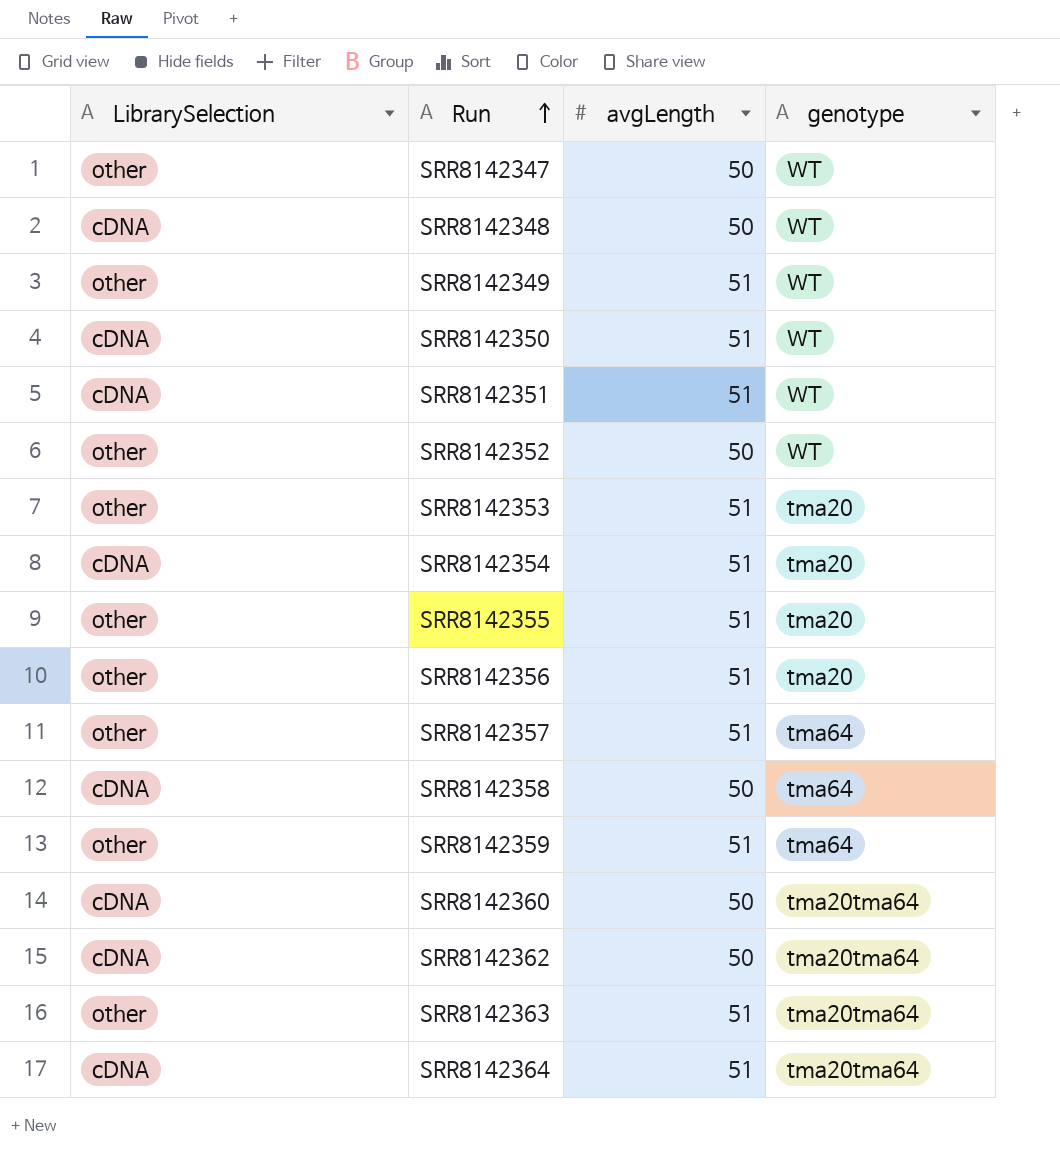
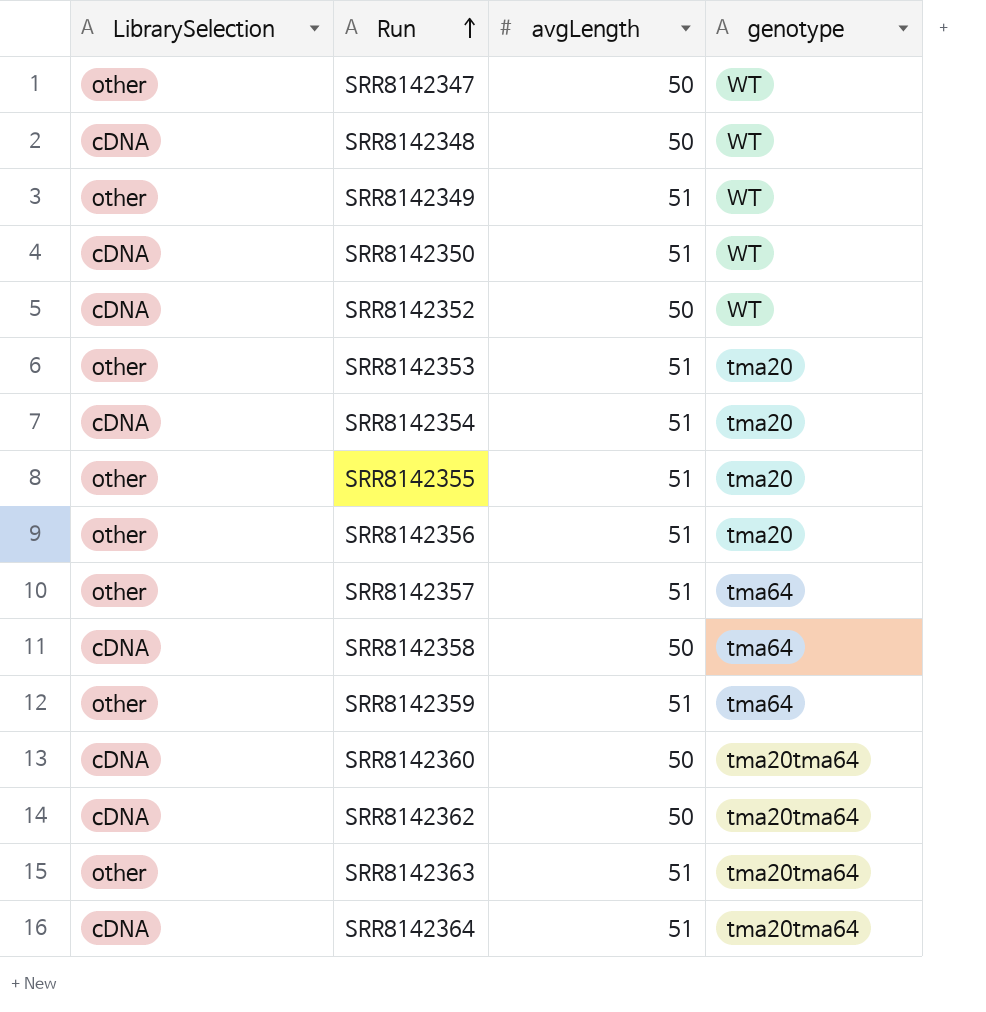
row SRR8142351: cDNA | 51 | WT -> none
SRR8142352 | LibrarySelection: other -> cDNA

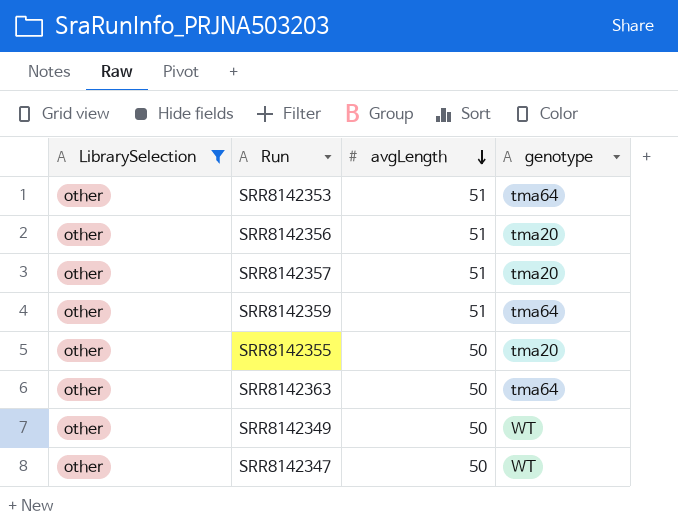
filter: none -> LibrarySelection = other
row order: Run ascending -> avgLength descending
SRR8142353 | genotype: tma20 -> tma64
SRR8142357 | genotype: tma64 -> tma20
SRR8142355 | avgLength: 51 -> 50
SRR8142363 | avgLength: 51 -> 50
SRR8142363 | genotype: tma20tma64 -> tma64
SRR8142349 | avgLength: 51 -> 50

